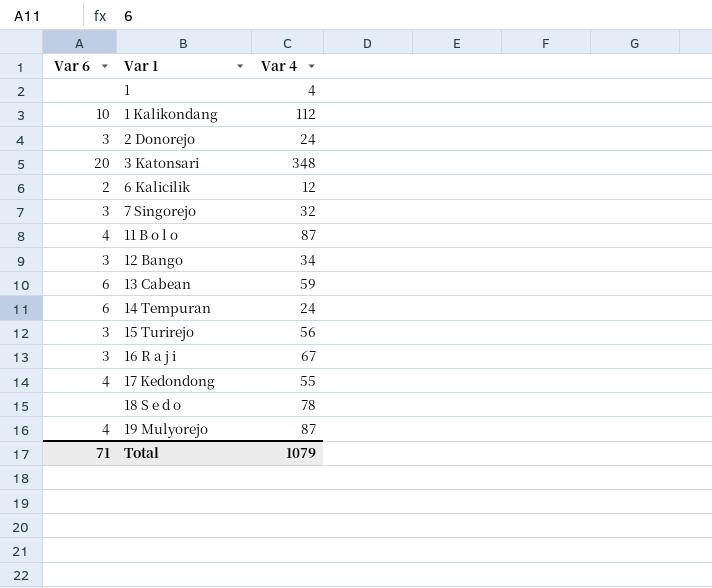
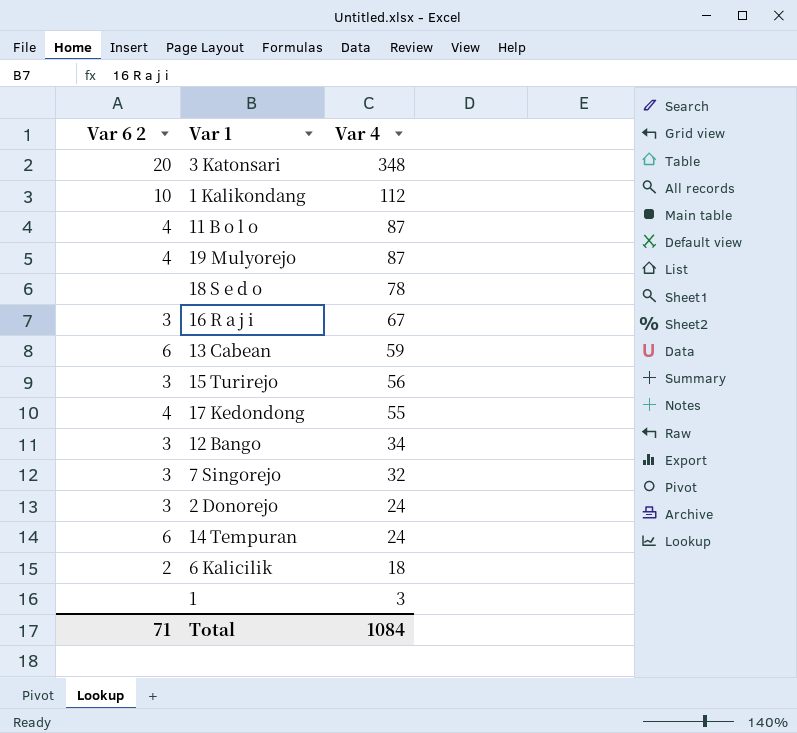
row order: Var 1 ascending -> Var 4 descending
column name: Var 6 -> Var 6 2
6 Kalicilik | Var 4: 12 -> 18
1 | Var 4: 4 -> 3
Total | Var 4: 1079 -> 1084

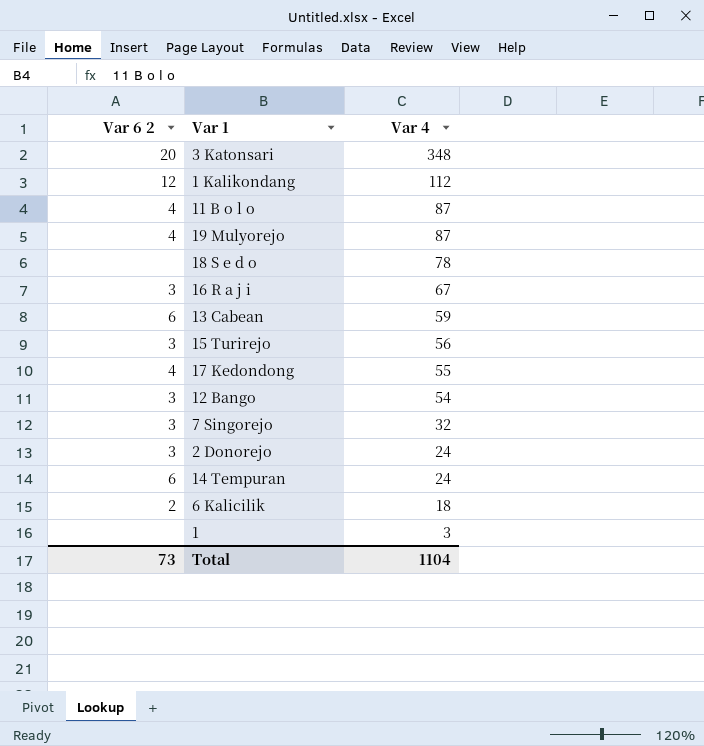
1 Kalikondang | Var 6 2: 10 -> 12
12 Bango | Var 4: 34 -> 54
Total | Var 6 2: 71 -> 73
Total | Var 4: 1084 -> 1104

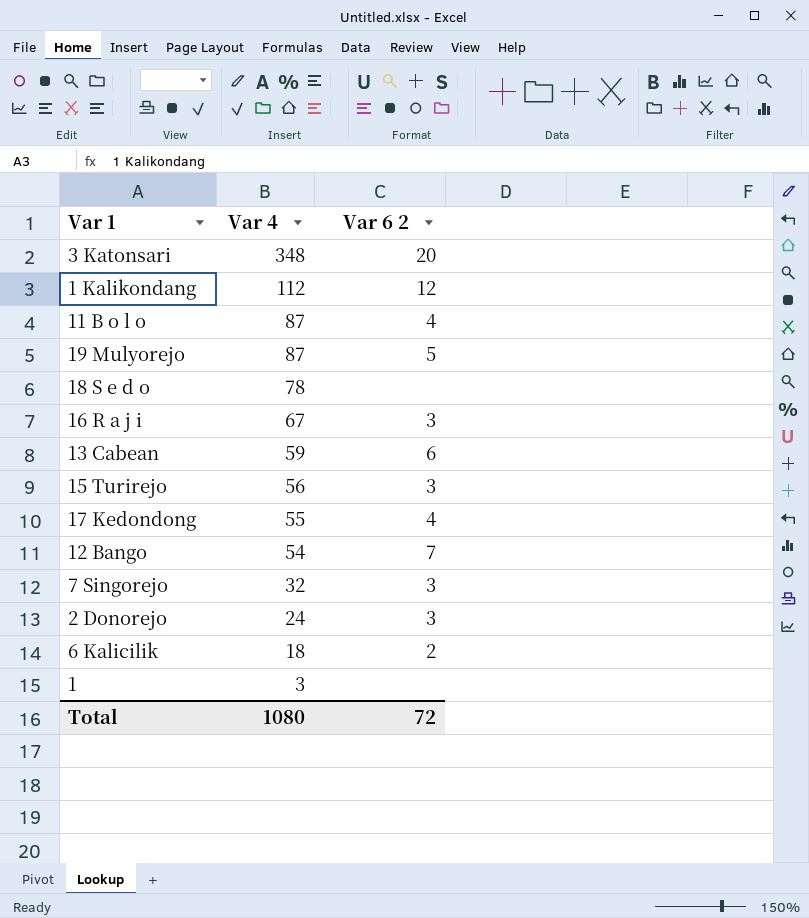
column Var 6 2 | position: 1 -> 3
row 14 Tempuran: 6 | 24 -> none
19 Mulyorejo | Var 6 2: 4 -> 5
12 Bango | Var 6 2: 3 -> 7
Total | Var 4: 1104 -> 1080
Total | Var 6 2: 73 -> 72

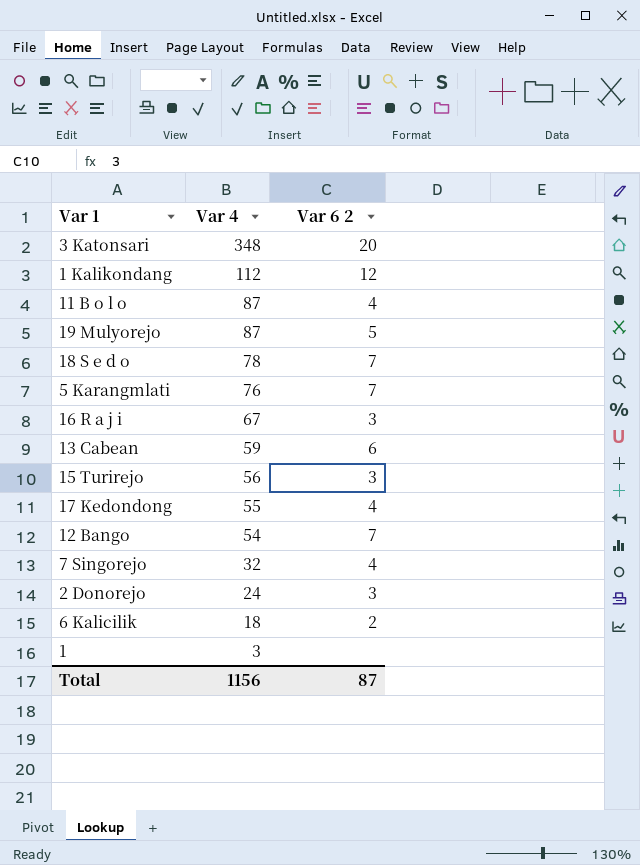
18 S e d o | Var 6 2: none -> 7
row 5 Karangmlati: none -> 76 | 7
7 Singorejo | Var 6 2: 3 -> 4
Total | Var 4: 1080 -> 1156
Total | Var 6 2: 72 -> 87

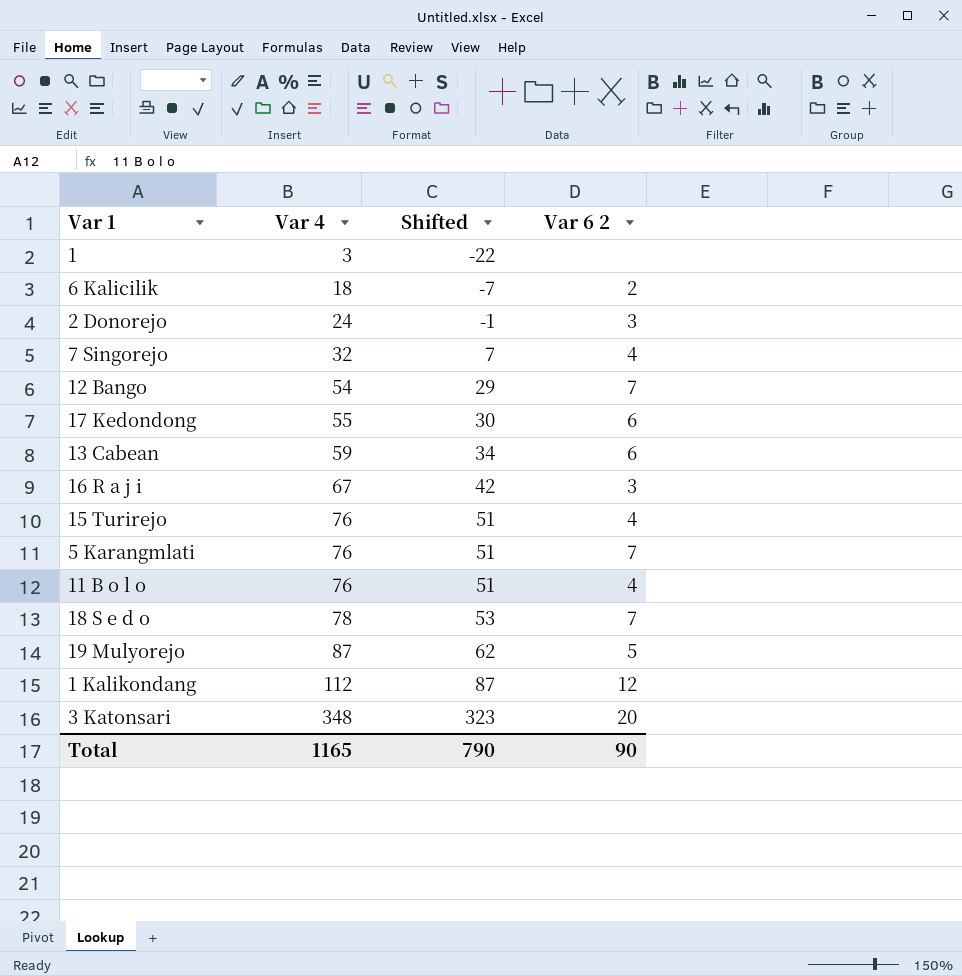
row order: Var 4 descending -> Var 4 ascending
column Shifted | formula: none -> [Var 4] - 25
17 Kedondong | Var 6 2: 4 -> 6
15 Turirejo | Var 4: 56 -> 76
15 Turirejo | Var 6 2: 3 -> 4
11 B o l o | Var 4: 87 -> 76
Total | Var 4: 1156 -> 1165
Total | Var 6 2: 87 -> 90

